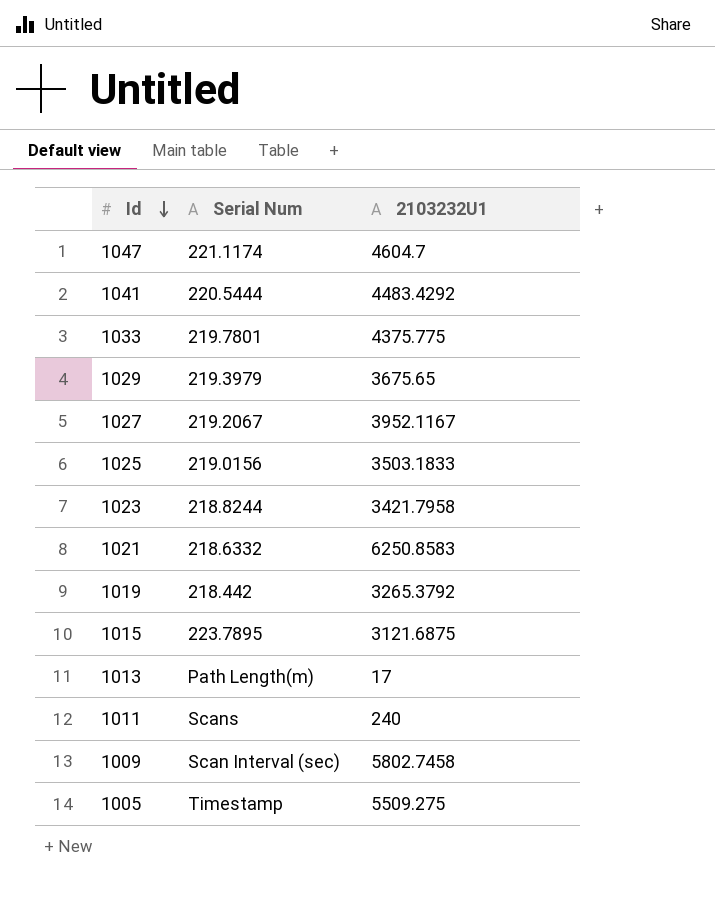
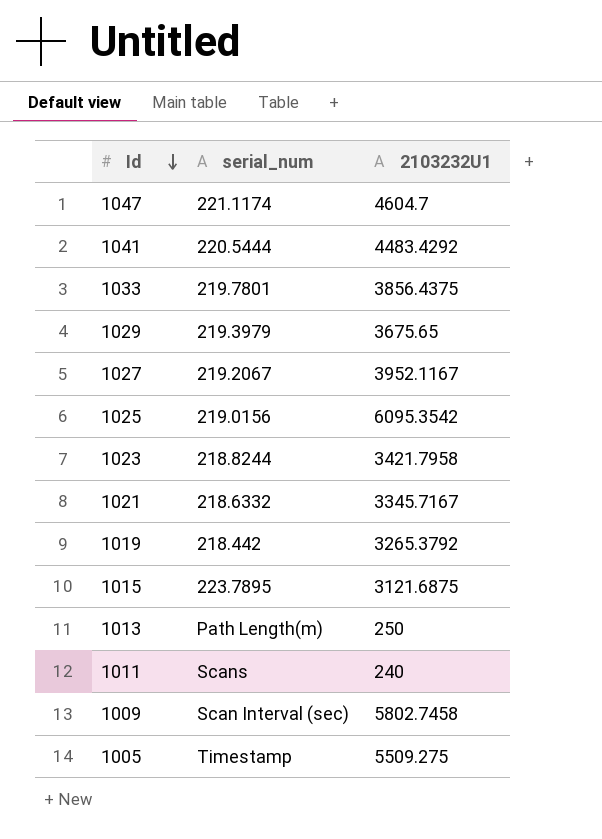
column name: Serial Num -> serial_num
1033 | 2103232U1: 4375.775 -> 3856.4375
1025 | 2103232U1: 3503.1833 -> 6095.3542
1021 | 2103232U1: 6250.8583 -> 3345.7167
1013 | 2103232U1: 17 -> 250

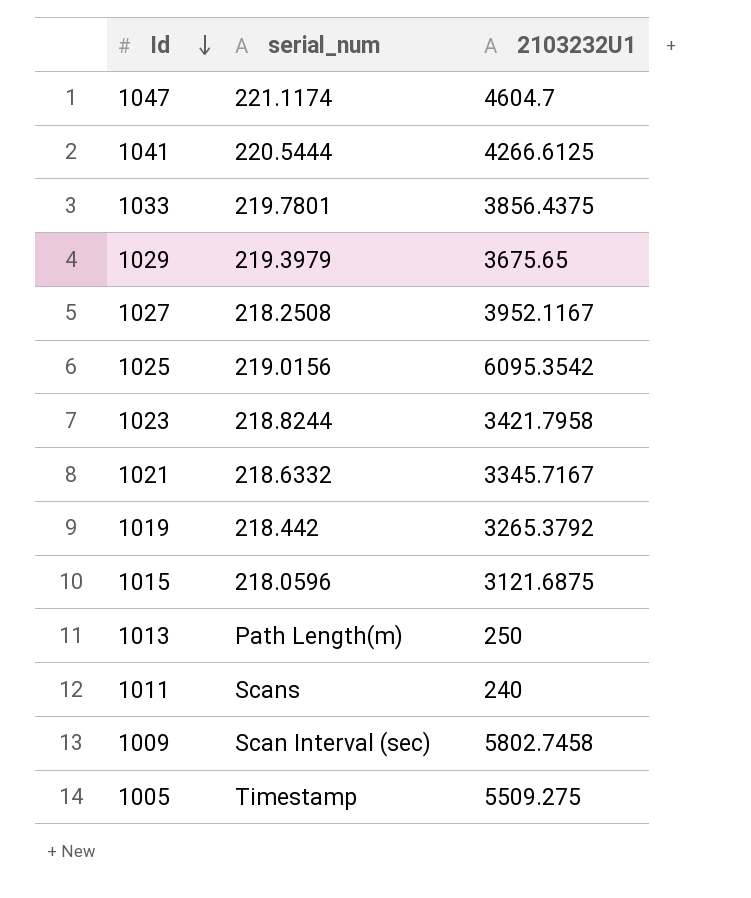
1041 | 2103232U1: 4483.4292 -> 4266.6125
1027 | serial_num: 219.2067 -> 218.2508
1015 | serial_num: 223.7895 -> 218.0596

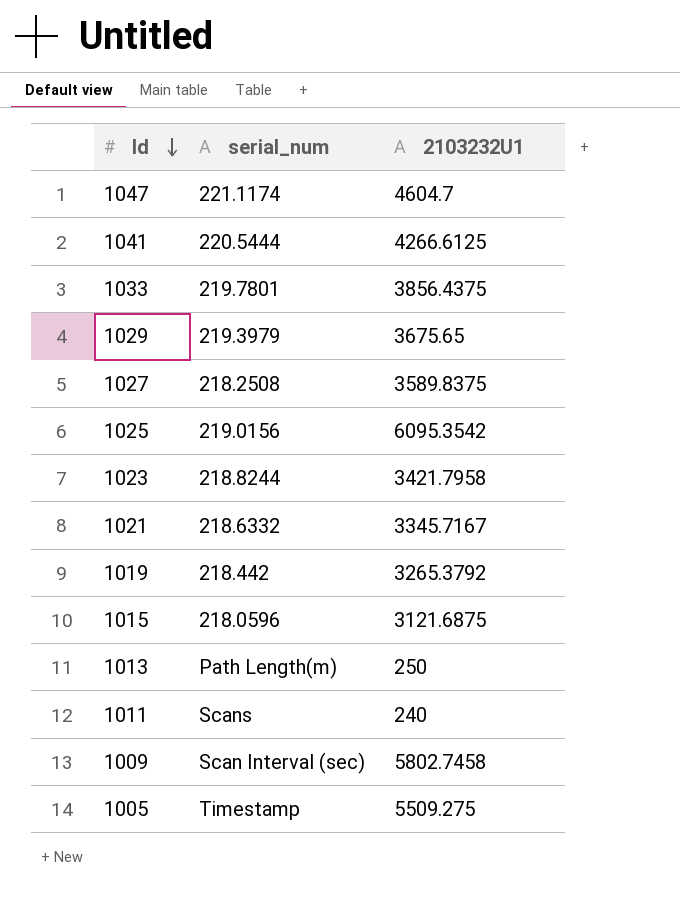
1027 | 2103232U1: 3952.1167 -> 3589.8375

